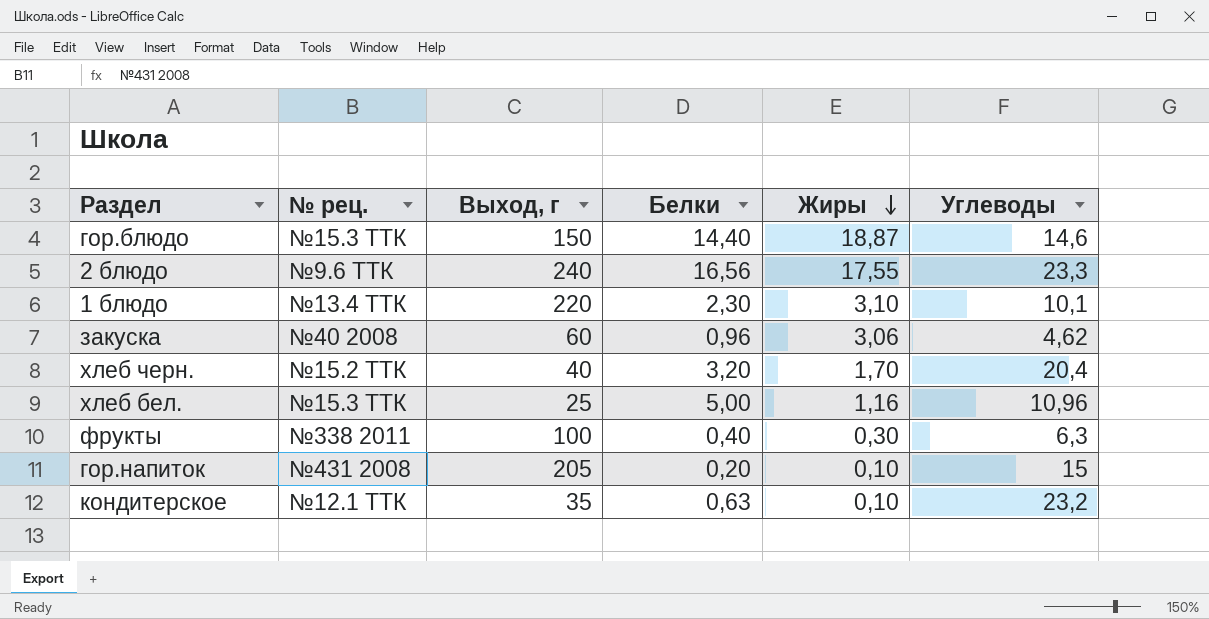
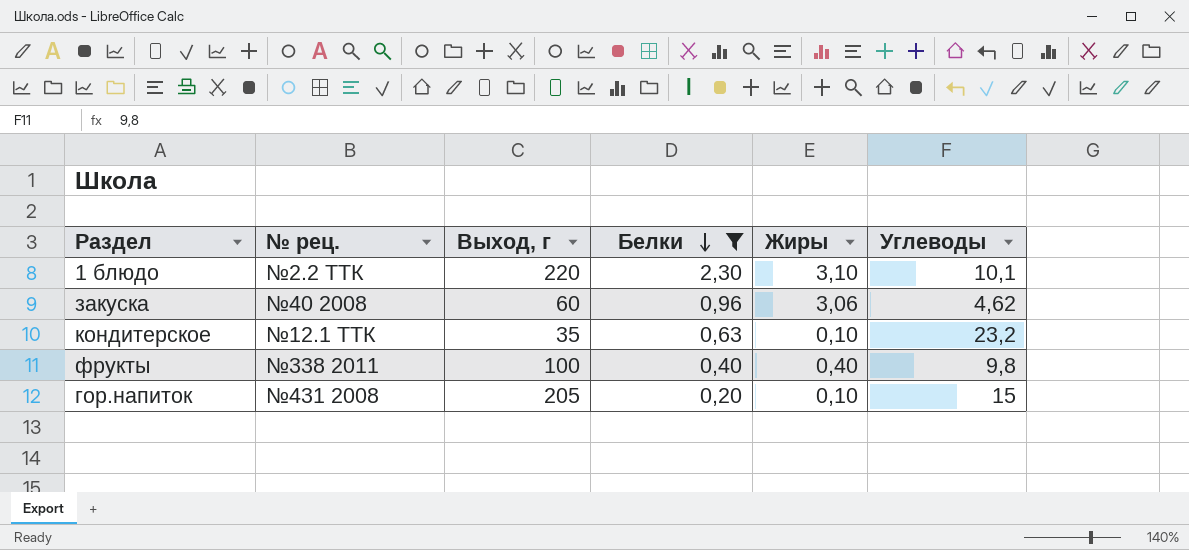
filter: none -> Белки <= 2,30
row order: Жиры descending -> Белки descending
1 блюдо | № рец.: №13.4 ТТК -> №2.2 ТТК
фрукты | Жиры: 0,30 -> 0,40
фрукты | Углеводы: 6,3 -> 9,8

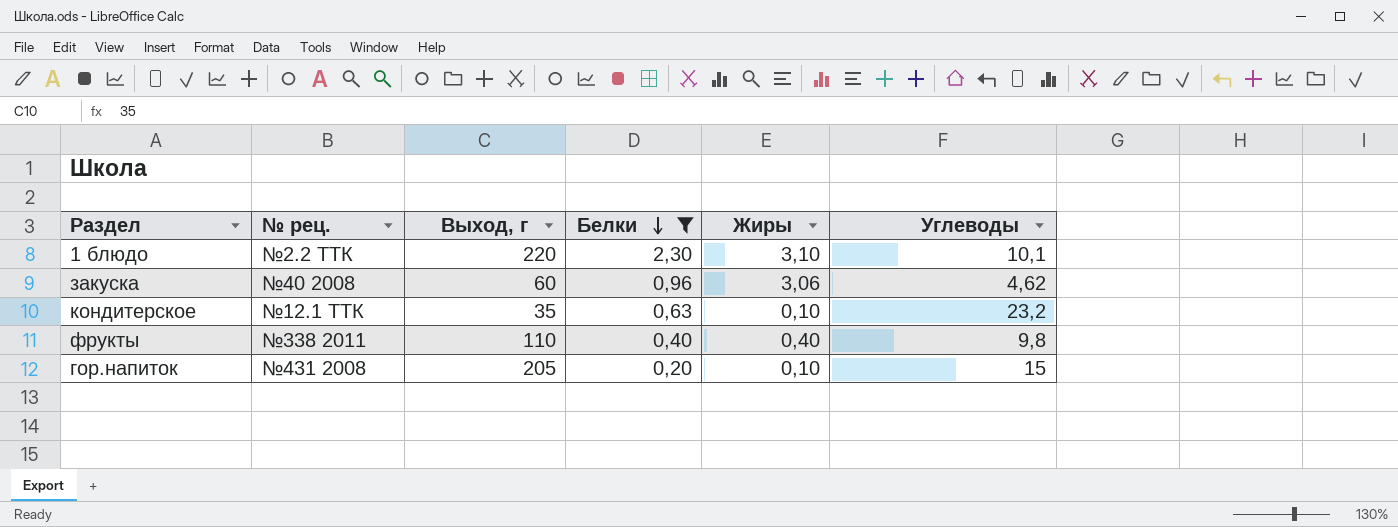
фрукты | Выход, г: 100 -> 110

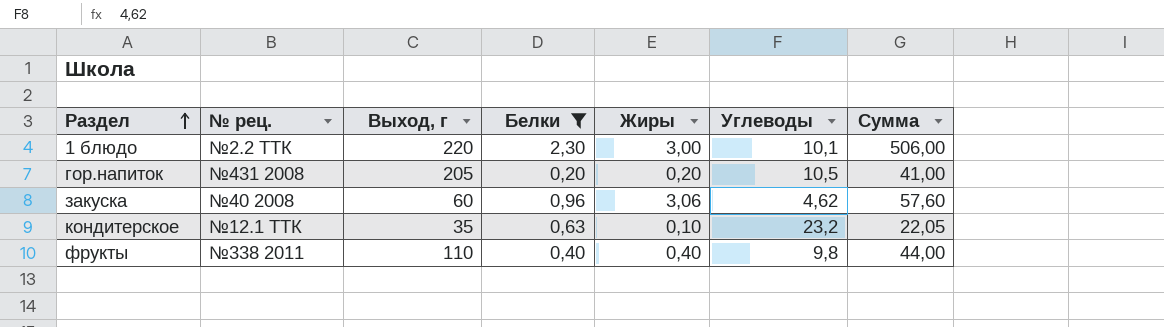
row order: Белки descending -> Раздел ascending
column Сумма | formula: none -> [Выход, г] * [Белки]
1 блюдо | Жиры: 3,10 -> 3,00
гор.напиток | Жиры: 0,10 -> 0,20
гор.напиток | Углеводы: 15 -> 10,5

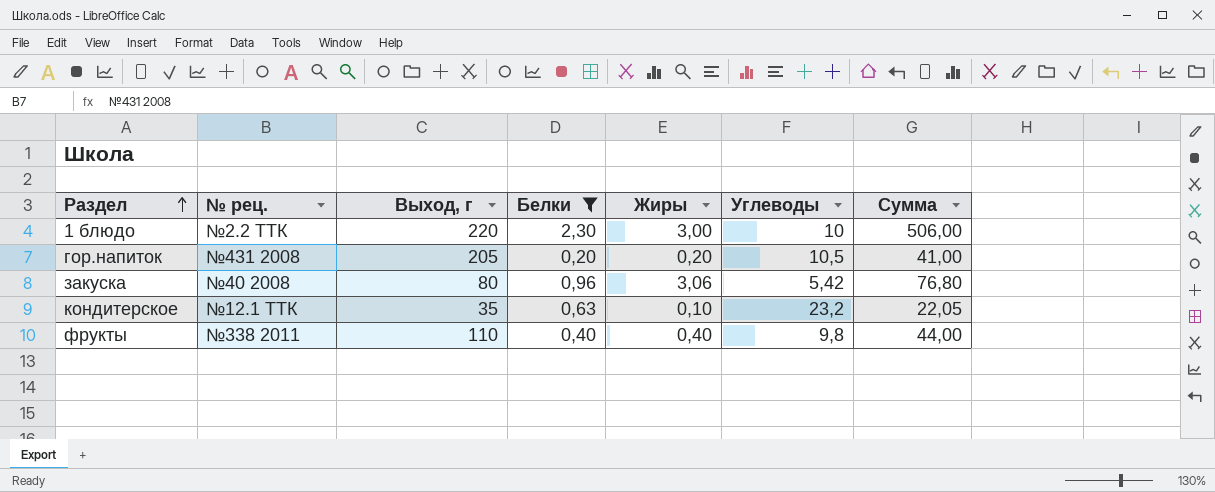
1 блюдо | Углеводы: 10,1 -> 10
закуска | Выход, г: 60 -> 80
закуска | Углеводы: 4,62 -> 5,42
закуска | Сумма: 57,60 -> 76,80

